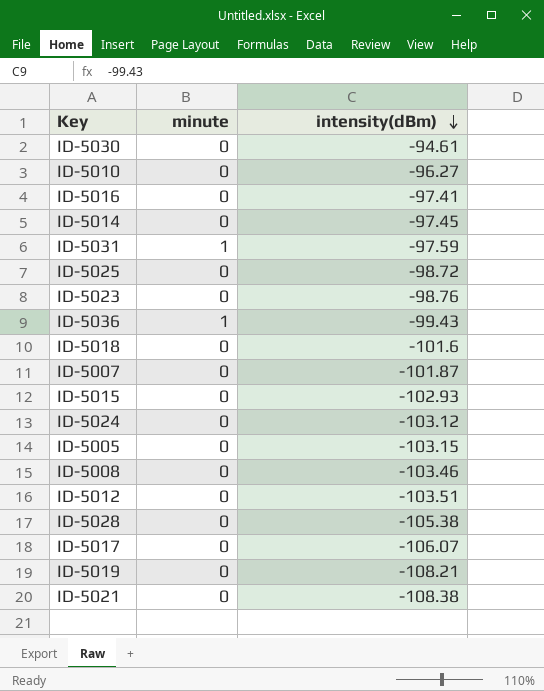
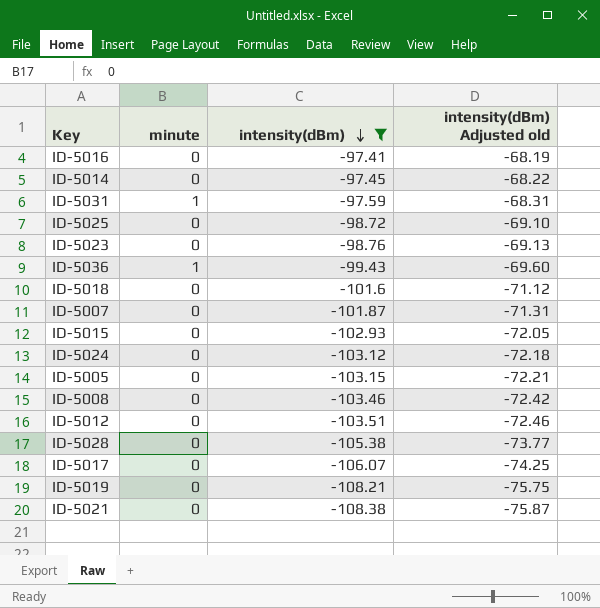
filter: none -> intensity(dBm) <= -97.41
column intensity(dBm) Adjusted old | formula: none -> [intensity(dBm)] * 0.7

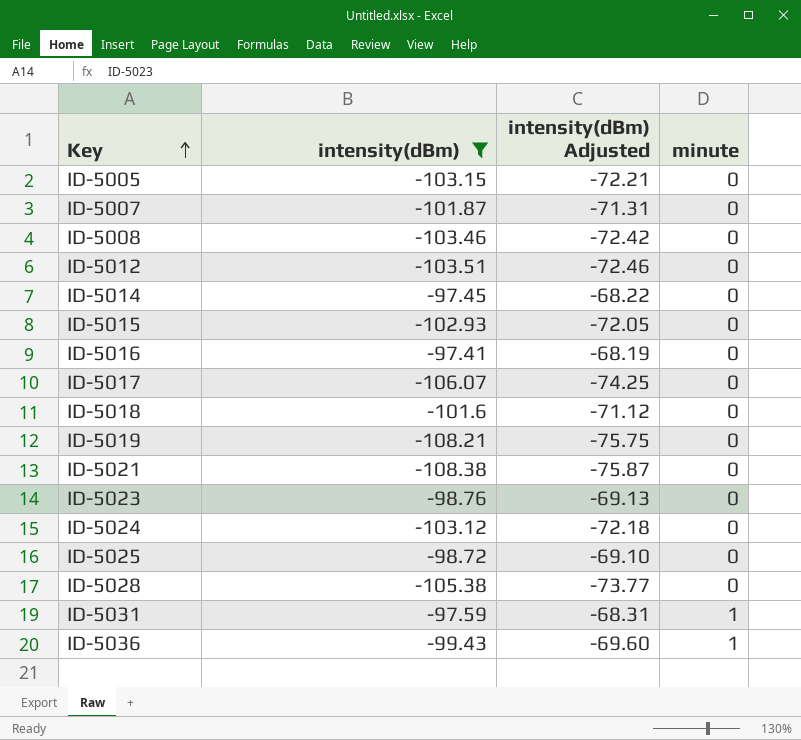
row order: intensity(dBm) descending -> Key ascending
column name: intensity(dBm) Adjusted old -> intensity(dBm) Adjusted
column minute | position: 2 -> 4

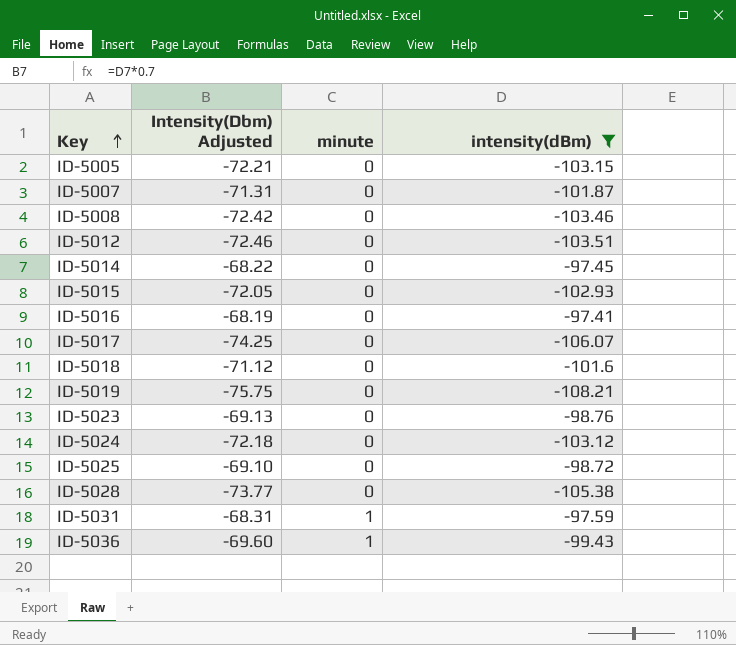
column name: intensity(dBm) Adjusted -> Intensity(Dbm) Adjusted
column intensity(dBm) | position: 2 -> 4
row ID-5021: -108.38 | -75.87 | 0 -> none

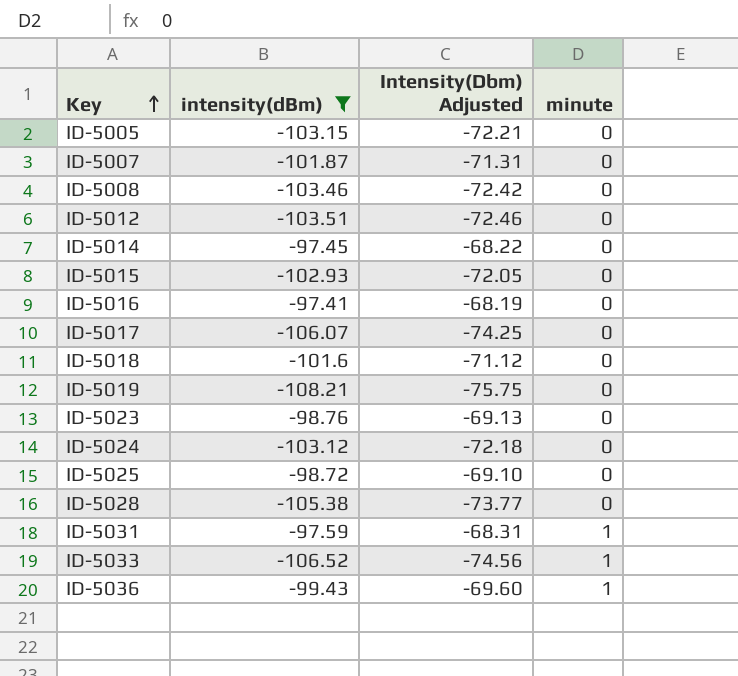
column intensity(dBm) | position: 4 -> 2
row ID-5033: none -> -106.52 | -74.56 | 1

